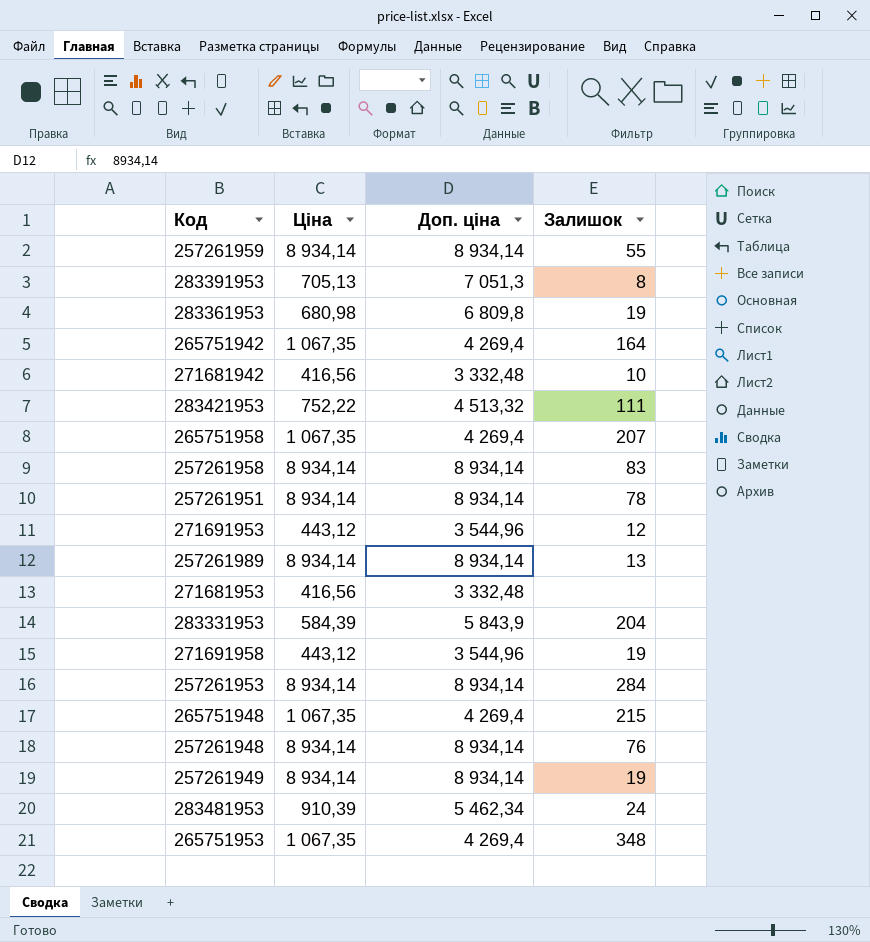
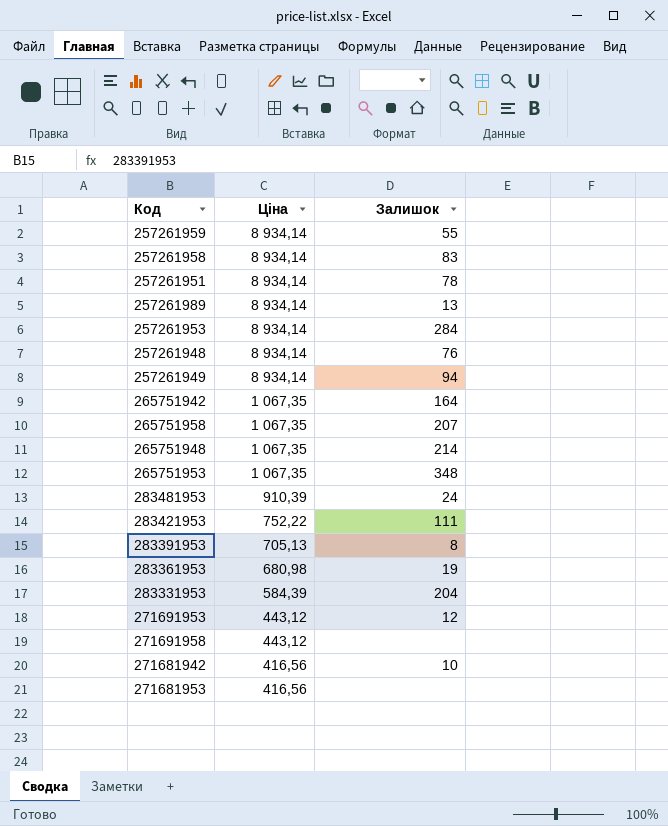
row order: none -> Ціна descending
column Доп. ціна | position: 3 -> none
257261949 | Залишок: 19 -> 94
265751948 | Залишок: 215 -> 214
271691958 | Залишок: 19 -> none

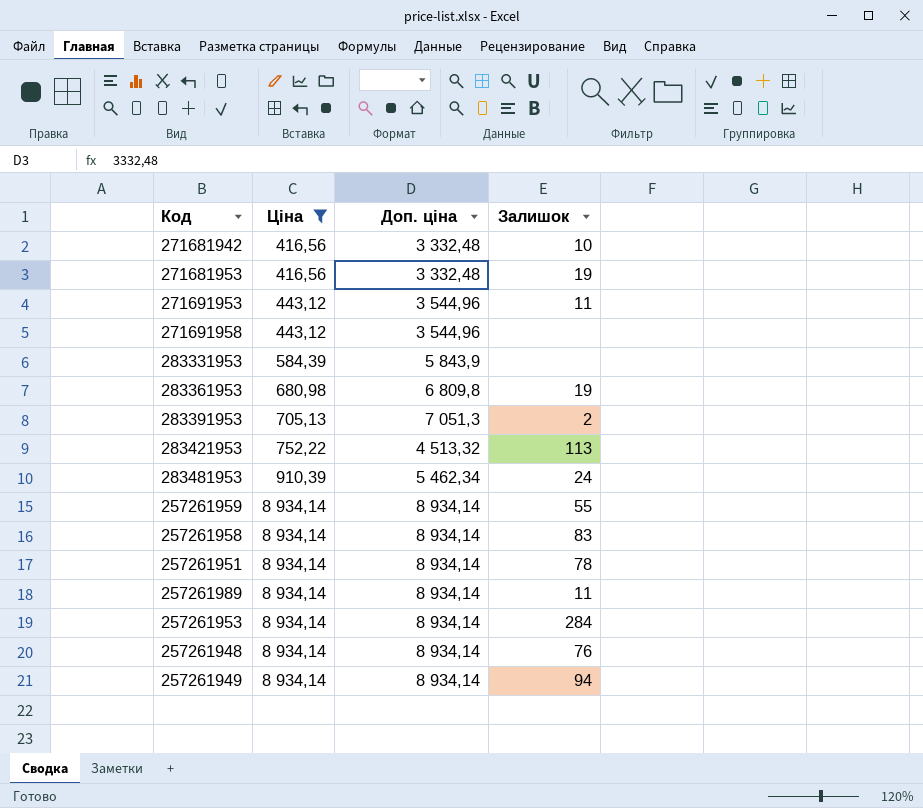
filter: none -> Ціна != 1 067,35
row order: Ціна descending -> Ціна ascending
column Доп. ціна | position: none -> 3
271681953 | Залишок: none -> 19
271691953 | Залишок: 12 -> 11
283331953 | Залишок: 204 -> none
283391953 | Залишок: 8 -> 2
283421953 | Залишок: 111 -> 113
257261989 | Залишок: 13 -> 11

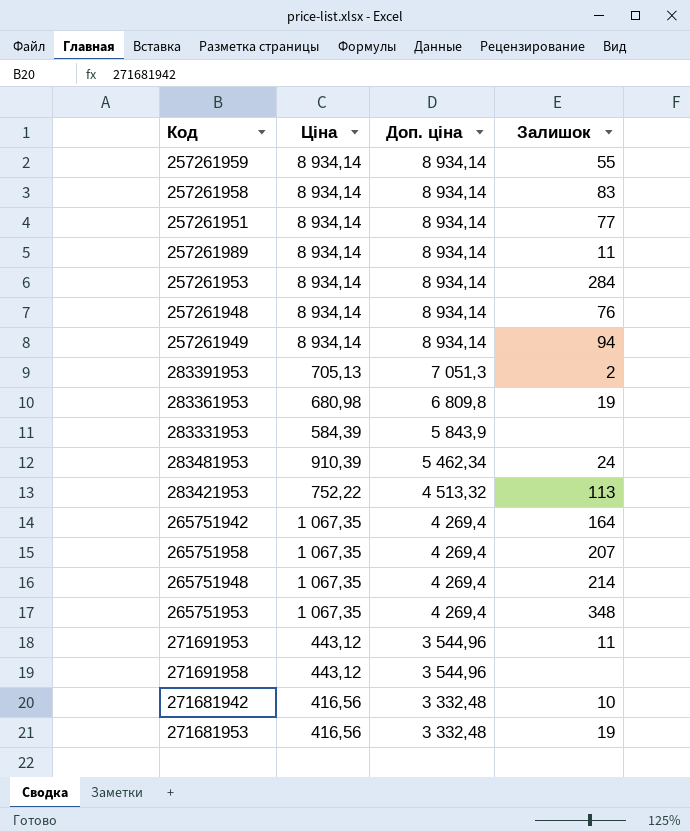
filter: Ціна != 1 067,35 -> none
row order: Ціна ascending -> Доп. ціна descending
257261951 | Залишок: 78 -> 77

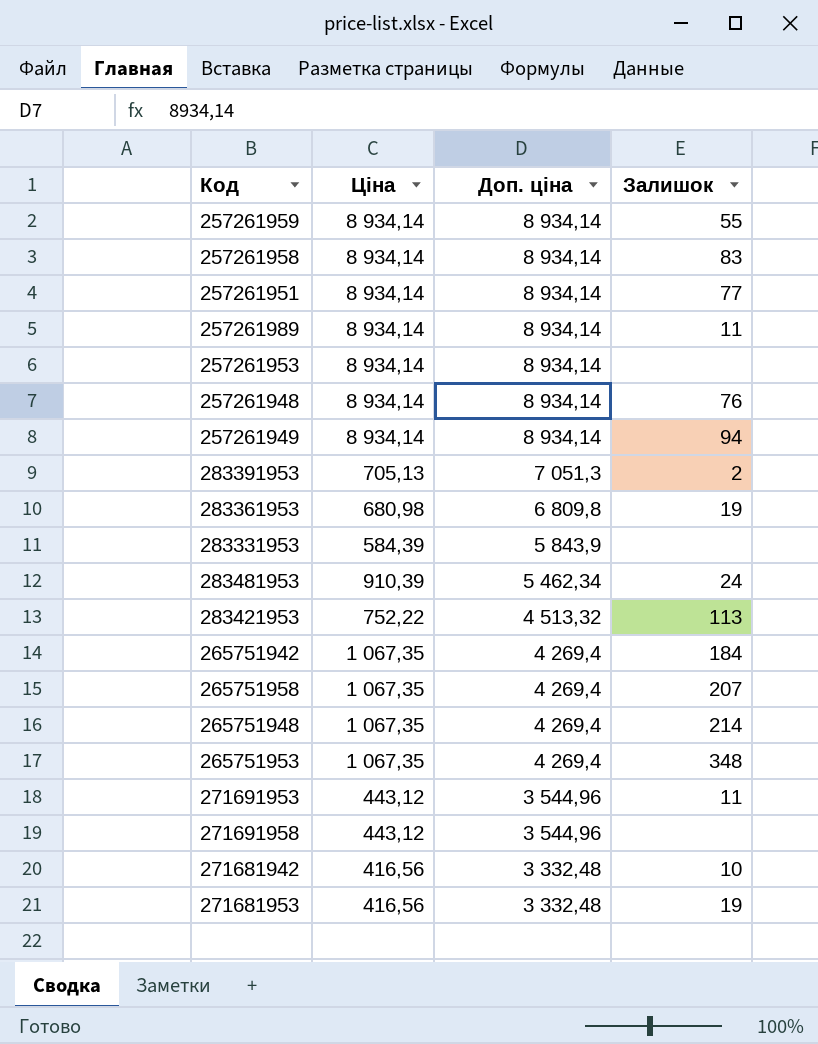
257261953 | Залишок: 284 -> none
265751942 | Залишок: 164 -> 184

